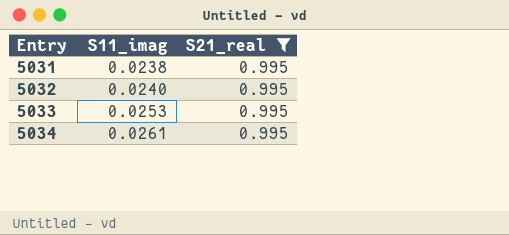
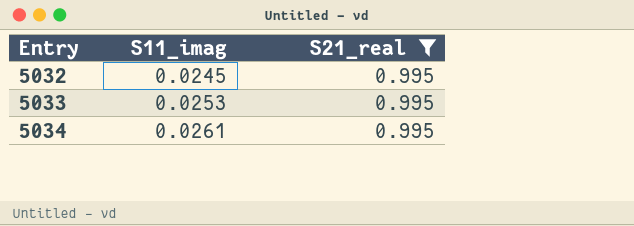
row 5031: 0.0238 | 0.995 -> none
5032 | S11_imag: 0.0240 -> 0.0245

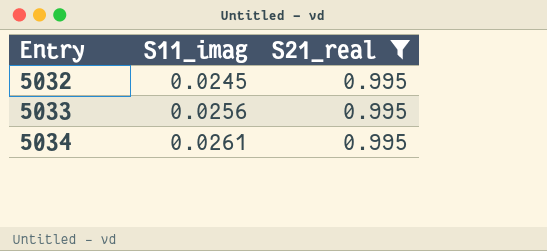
5033 | S11_imag: 0.0253 -> 0.0256

